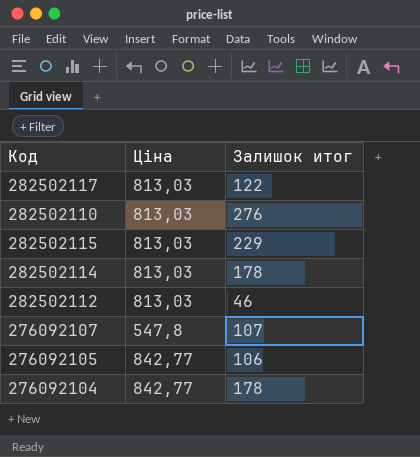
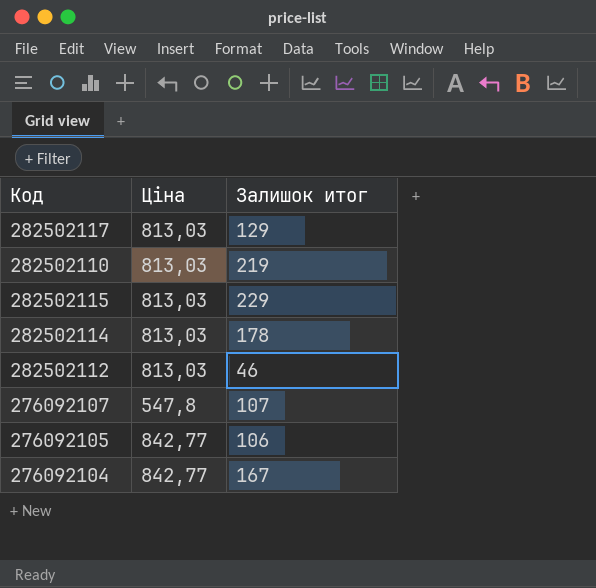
282502117 | Залишок итог: 122 -> 129
282502110 | Залишок итог: 276 -> 219
276092104 | Залишок итог: 178 -> 167

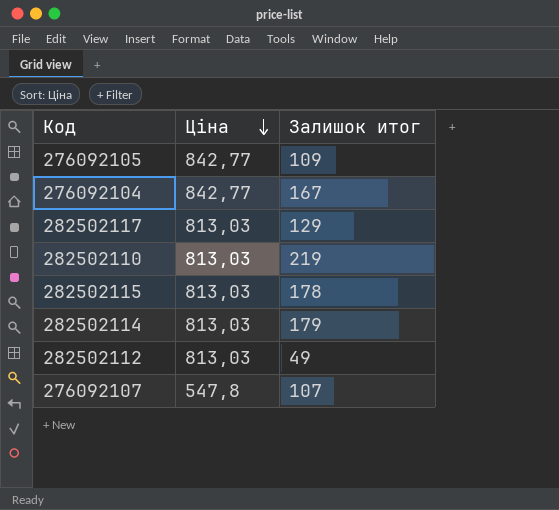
row order: none -> Ціна descending
276092105 | Залишок итог: 106 -> 109
282502115 | Залишок итог: 229 -> 178
282502114 | Залишок итог: 178 -> 179
282502112 | Залишок итог: 46 -> 49

